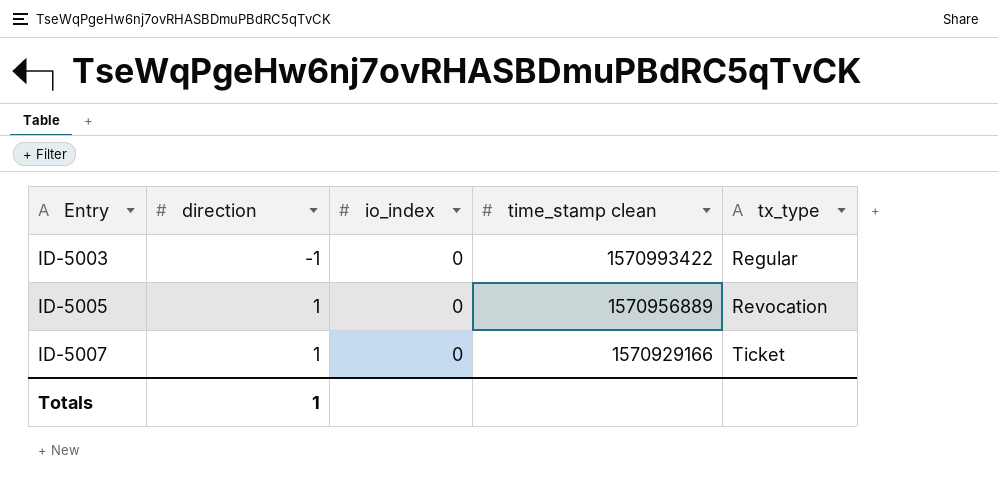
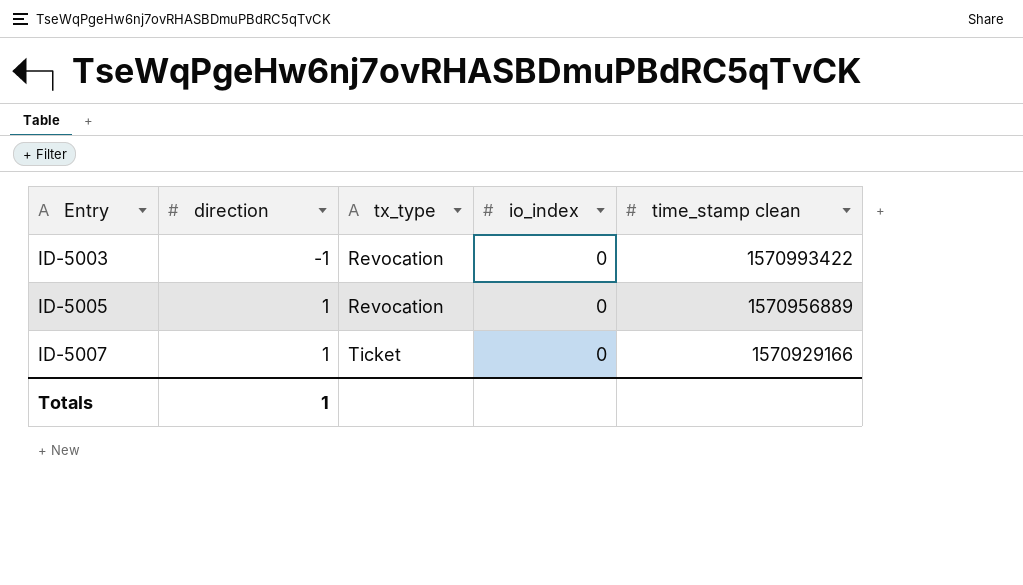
column tx_type | position: 5 -> 3
ID-5003 | tx_type: Regular -> Revocation

